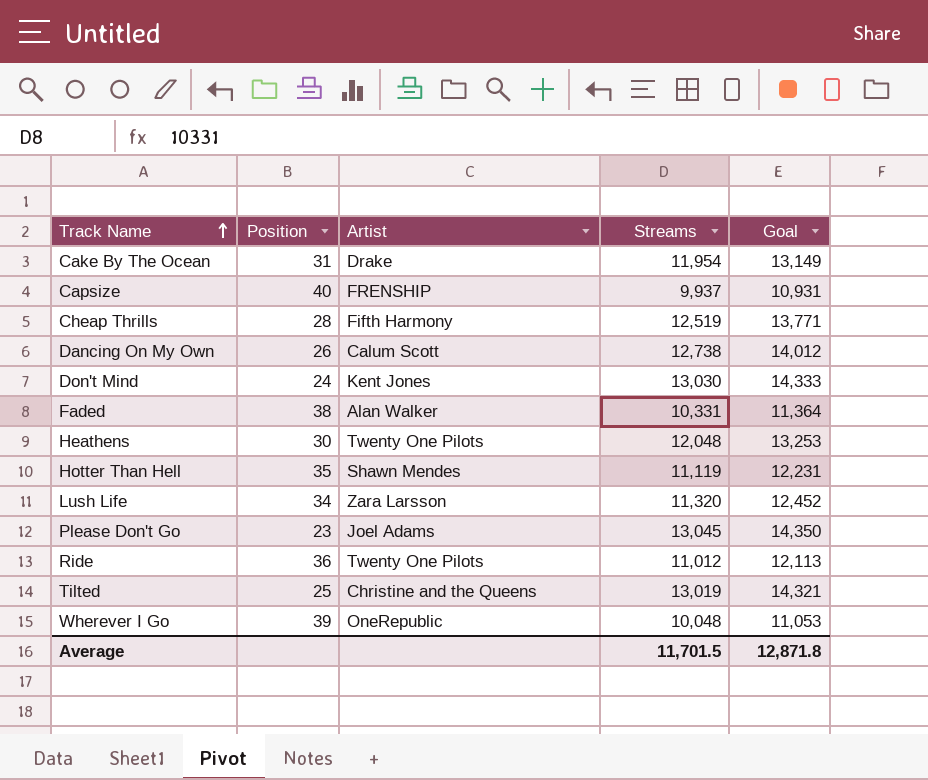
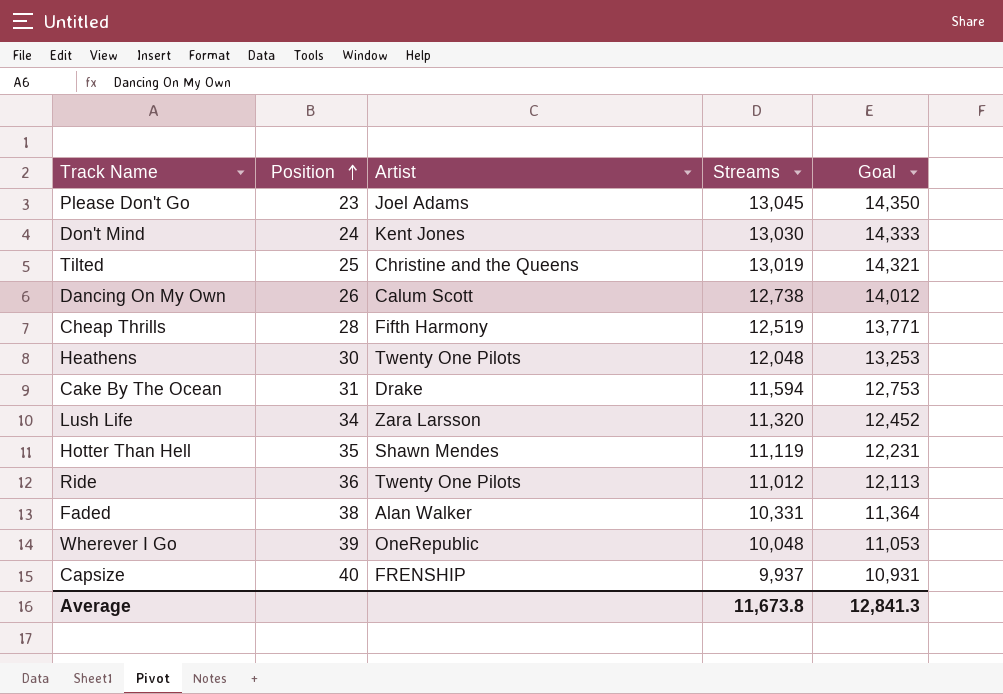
row order: Track Name ascending -> Position ascending
Cake By The Ocean | Streams: 11,954 -> 11,594
Cake By The Ocean | Goal: 13,149 -> 12,753
Average | Streams: 11,701.5 -> 11,673.8
Average | Goal: 12,871.8 -> 12,841.3

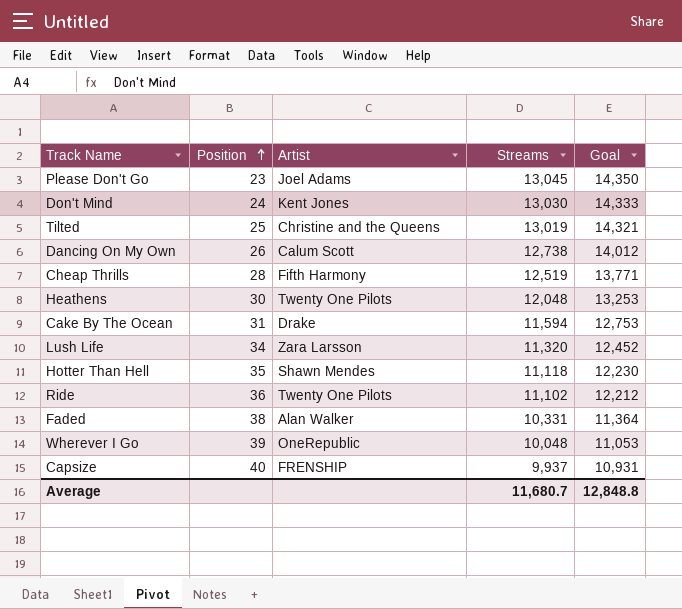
Hotter Than Hell | Streams: 11,119 -> 11,118
Hotter Than Hell | Goal: 12,231 -> 12,230
Ride | Streams: 11,012 -> 11,102
Ride | Goal: 12,113 -> 12,212
Average | Streams: 11,673.8 -> 11,680.7
Average | Goal: 12,841.3 -> 12,848.8

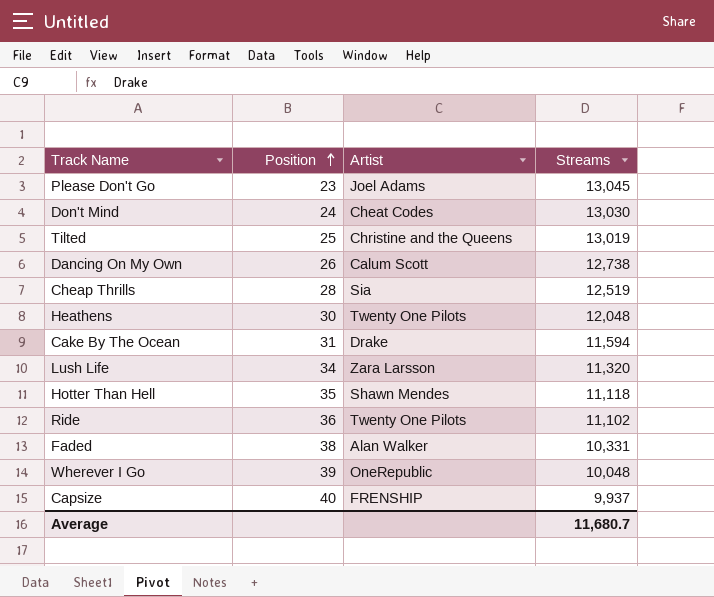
column Goal | formula: [Streams] * 1.1 -> none
Don't Mind | Artist: Kent Jones -> Cheat Codes
Cheap Thrills | Artist: Fifth Harmony -> Sia

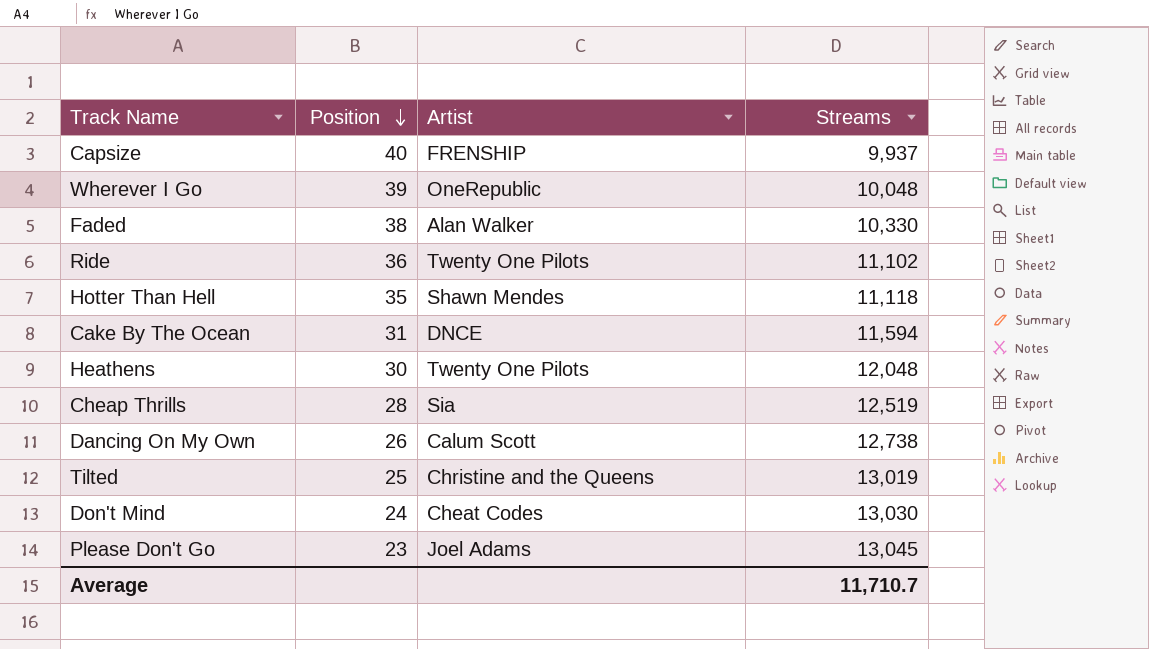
row order: Position ascending -> Position descending
row Lush Life: 34 | Zara Larsson | 11,320 -> none
Faded | Streams: 10,331 -> 10,330
Cake By The Ocean | Artist: Drake -> DNCE
Average | Streams: 11,680.7 -> 11,710.7

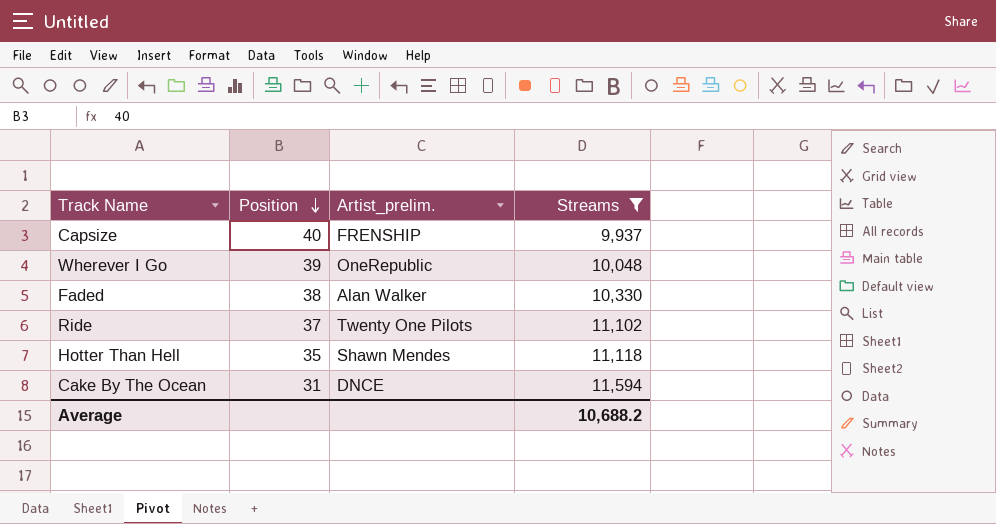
filter: none -> Streams <= 11,594
column name: Artist -> Artist_prelim.
Ride | Position: 36 -> 37
Average | Streams: 11,710.7 -> 10,688.2

